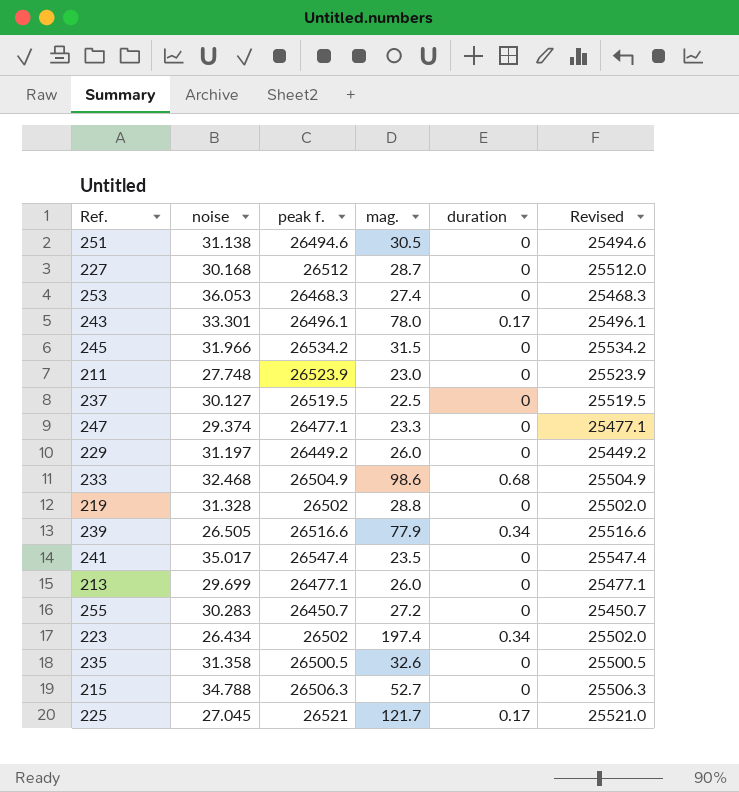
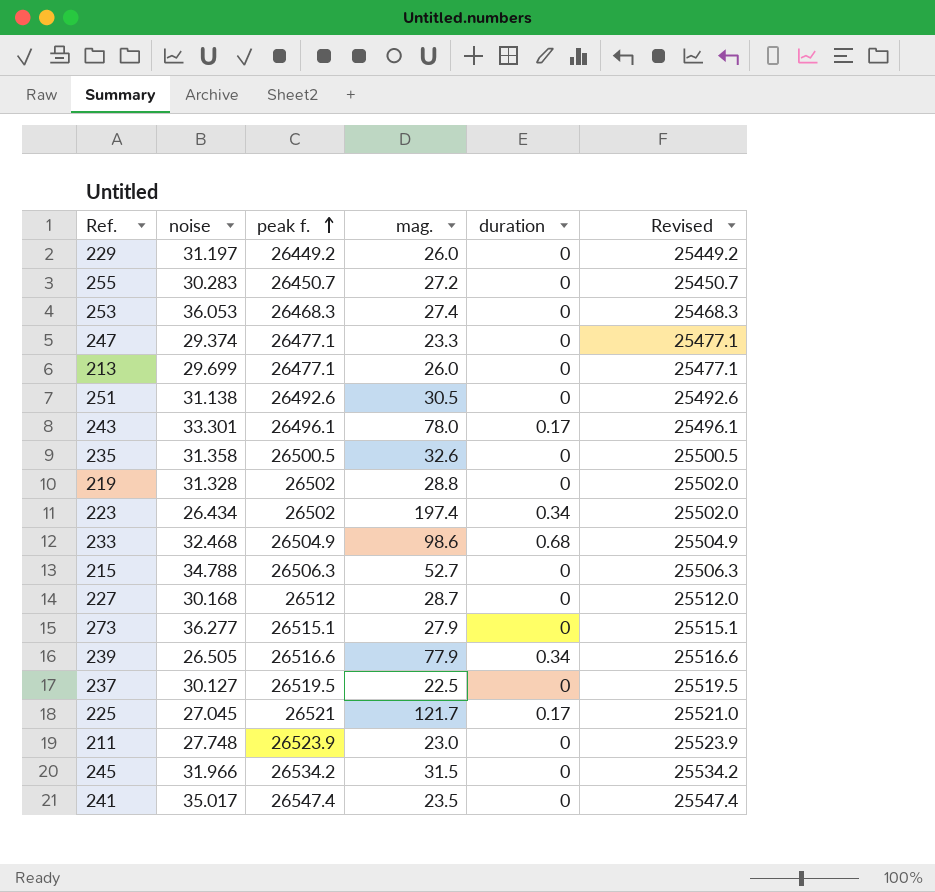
row order: none -> peak f. ascending
251 | peak f.: 26494.6 -> 26492.6
251 | Revised: 25494.6 -> 25492.6
row 273: none -> 36.277 | 26515.1 | 27.9 | 0 | 25515.1

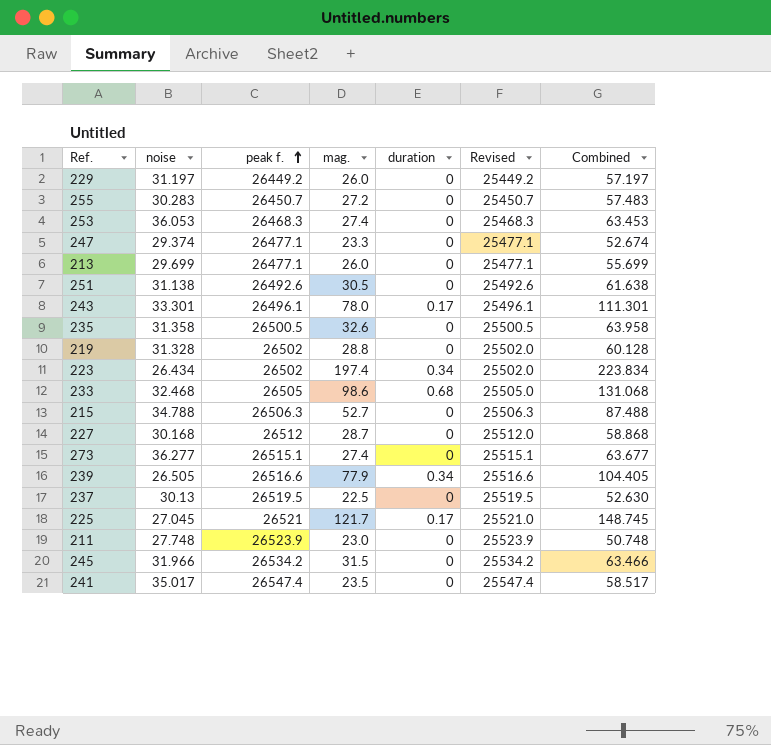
column Combined | formula: none -> [noise] + [mag.]
233 | peak f.: 26504.9 -> 26505
233 | Revised: 25504.9 -> 25505.0
273 | mag.: 27.9 -> 27.4
237 | noise: 30.127 -> 30.13

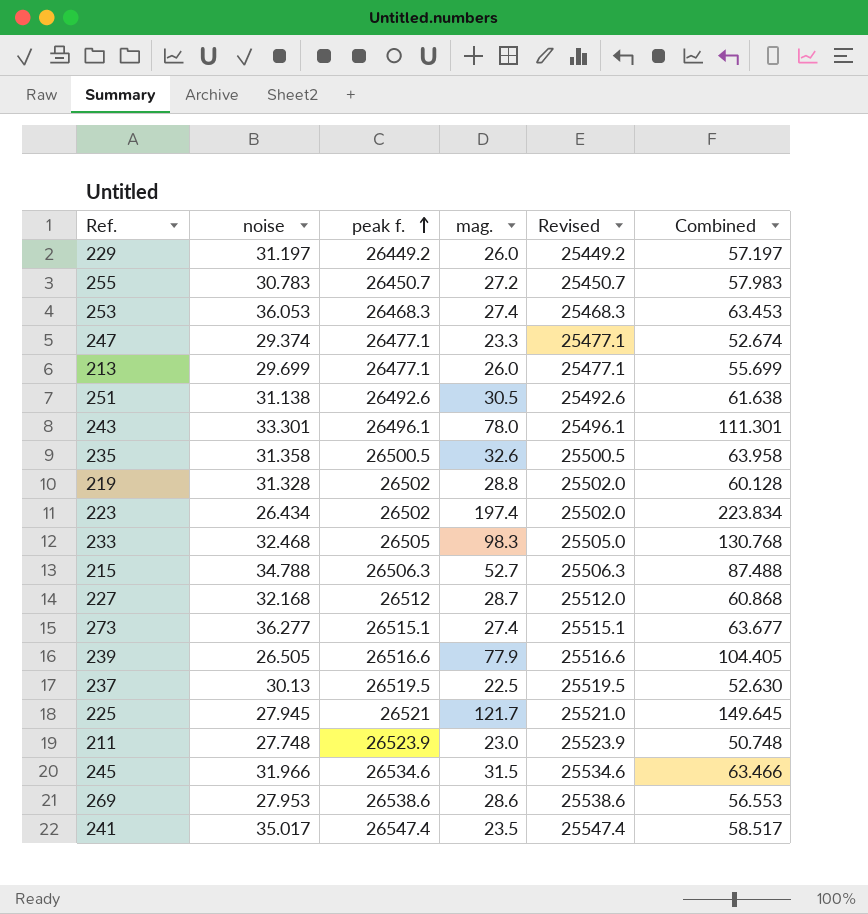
column duration | position: 5 -> none
255 | noise: 30.283 -> 30.783
255 | Combined: 57.483 -> 57.983
233 | mag.: 98.6 -> 98.3
233 | Combined: 131.068 -> 130.768
227 | noise: 30.168 -> 32.168
227 | Combined: 58.868 -> 60.868
225 | noise: 27.045 -> 27.945
225 | Combined: 148.745 -> 149.645
245 | peak f.: 26534.2 -> 26534.6
245 | Revised: 25534.2 -> 25534.6
row 269: none -> 27.953 | 26538.6 | 28.6 | 25538.6 | 56.553

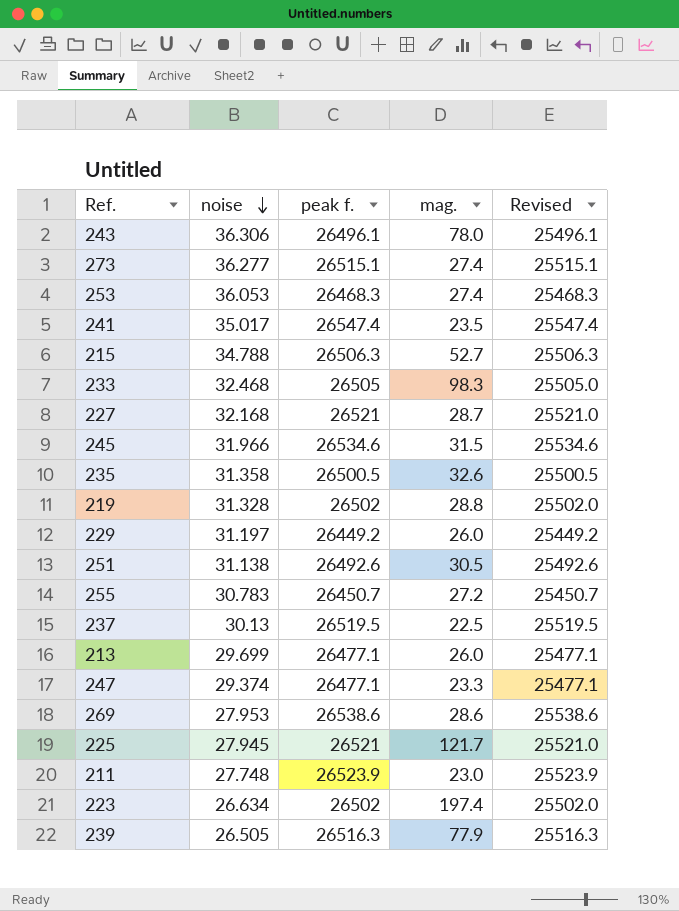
row order: peak f. ascending -> noise descending
column Combined | formula: [noise] + [mag.] -> none
243 | noise: 33.301 -> 36.306
227 | peak f.: 26512 -> 26521
227 | Revised: 25512.0 -> 25521.0
223 | noise: 26.434 -> 26.634
239 | peak f.: 26516.6 -> 26516.3
239 | Revised: 25516.6 -> 25516.3

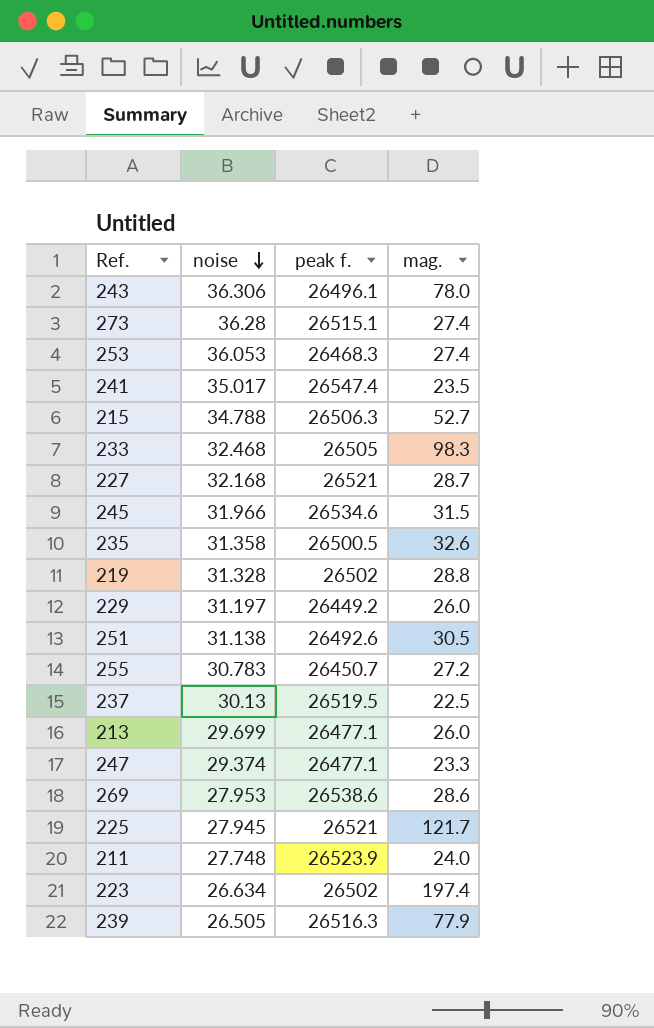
column Revised | formula: [peak f.] - 1000 -> none
273 | noise: 36.277 -> 36.28
211 | mag.: 23.0 -> 24.0

